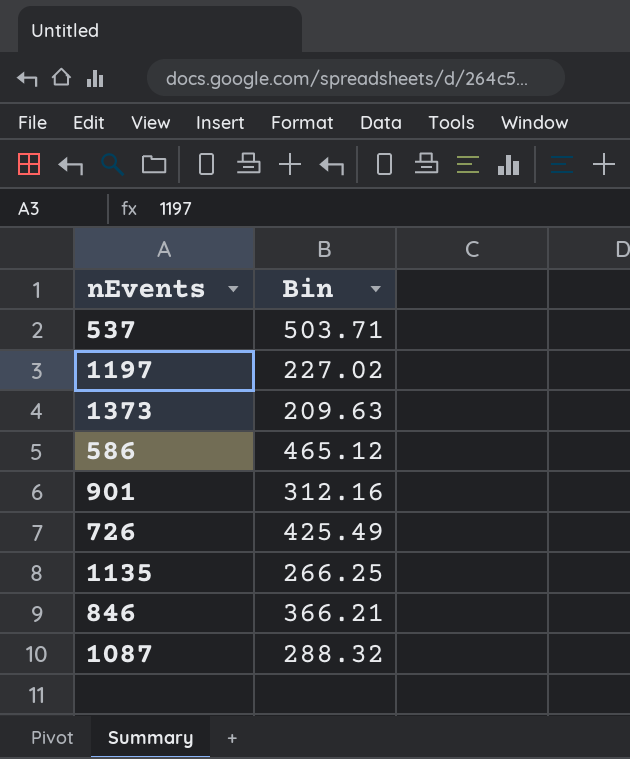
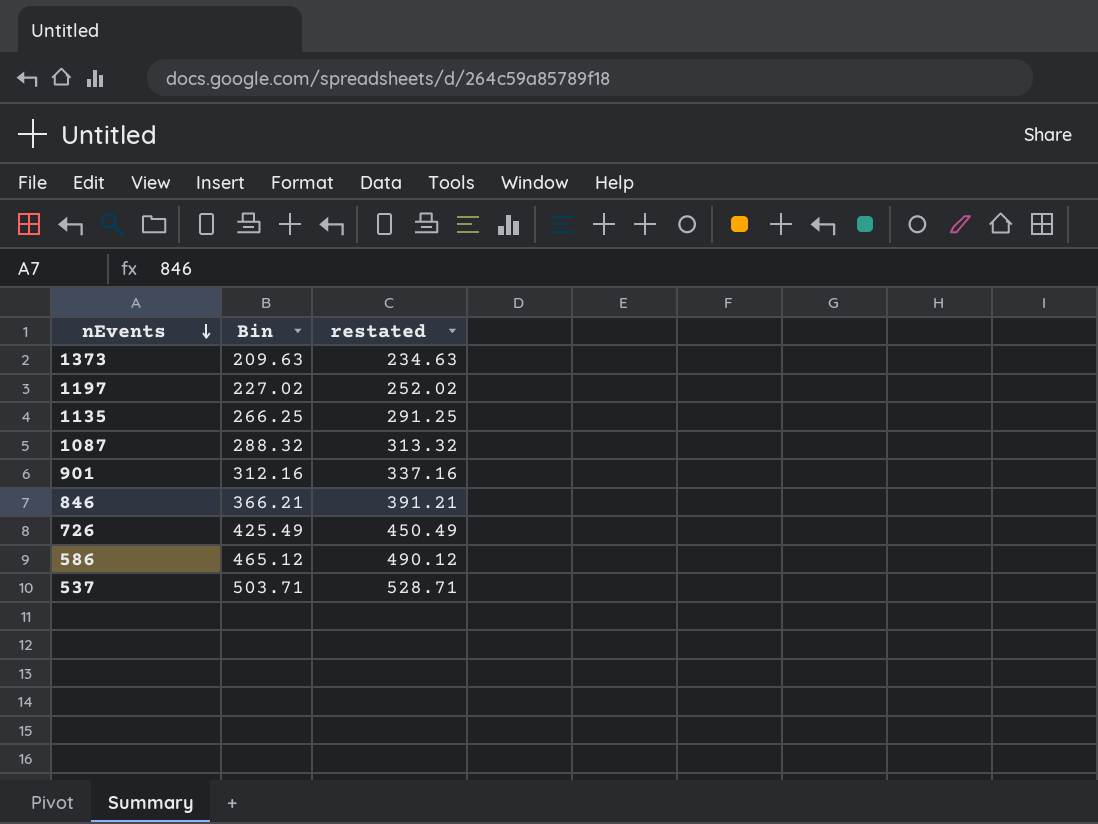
row order: none -> nEvents descending
column restated | formula: none -> [Bin] + 25

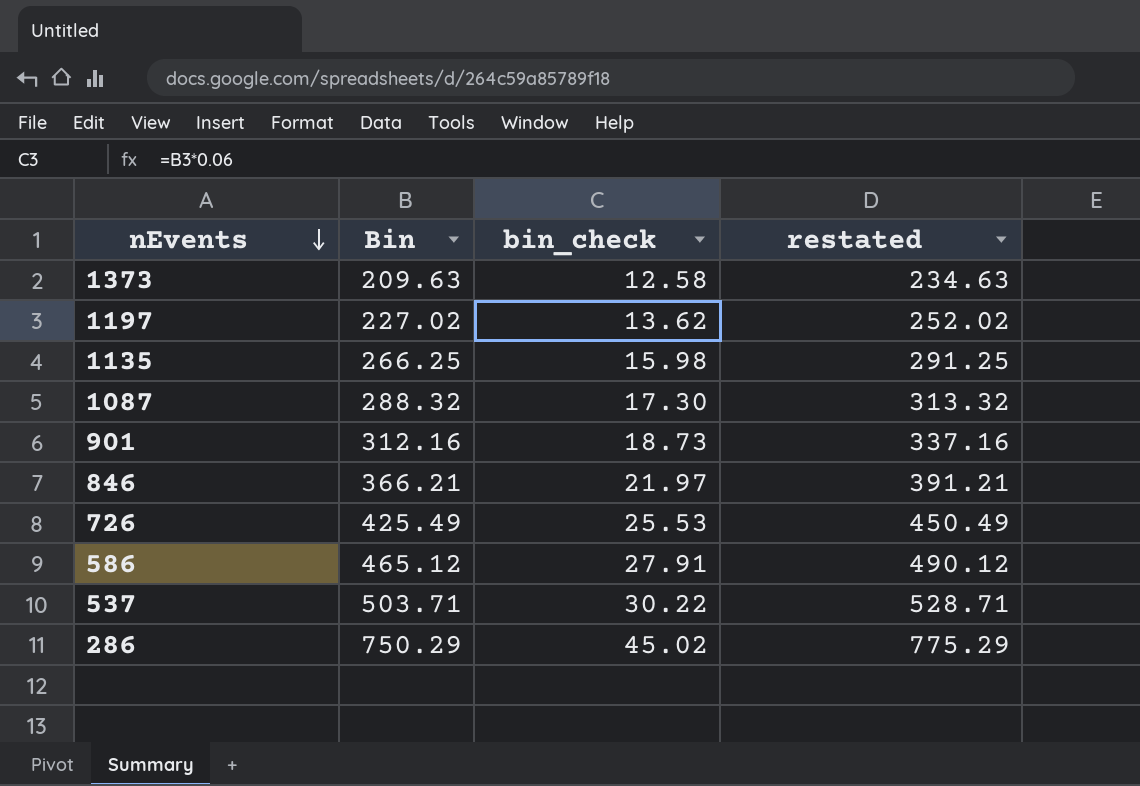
column bin_check | formula: none -> [Bin] * 0.06
row 286: none -> 750.29 | 45.02 | 775.29

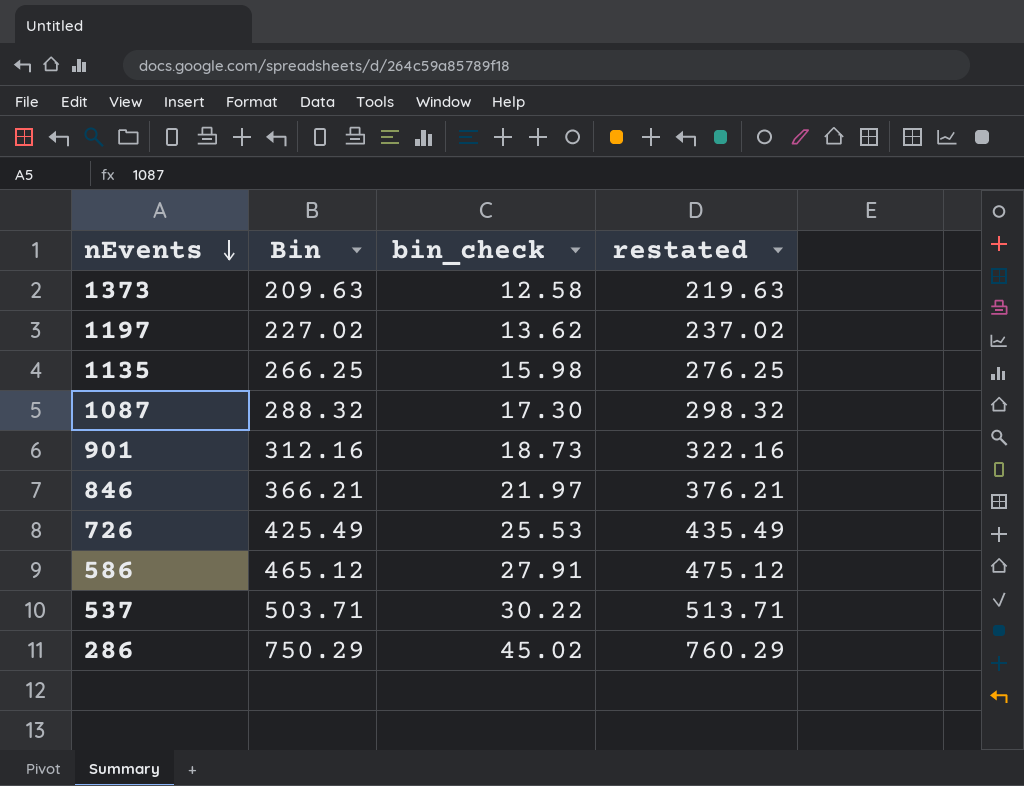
column restated | formula: [Bin] + 25 -> [Bin] + 10

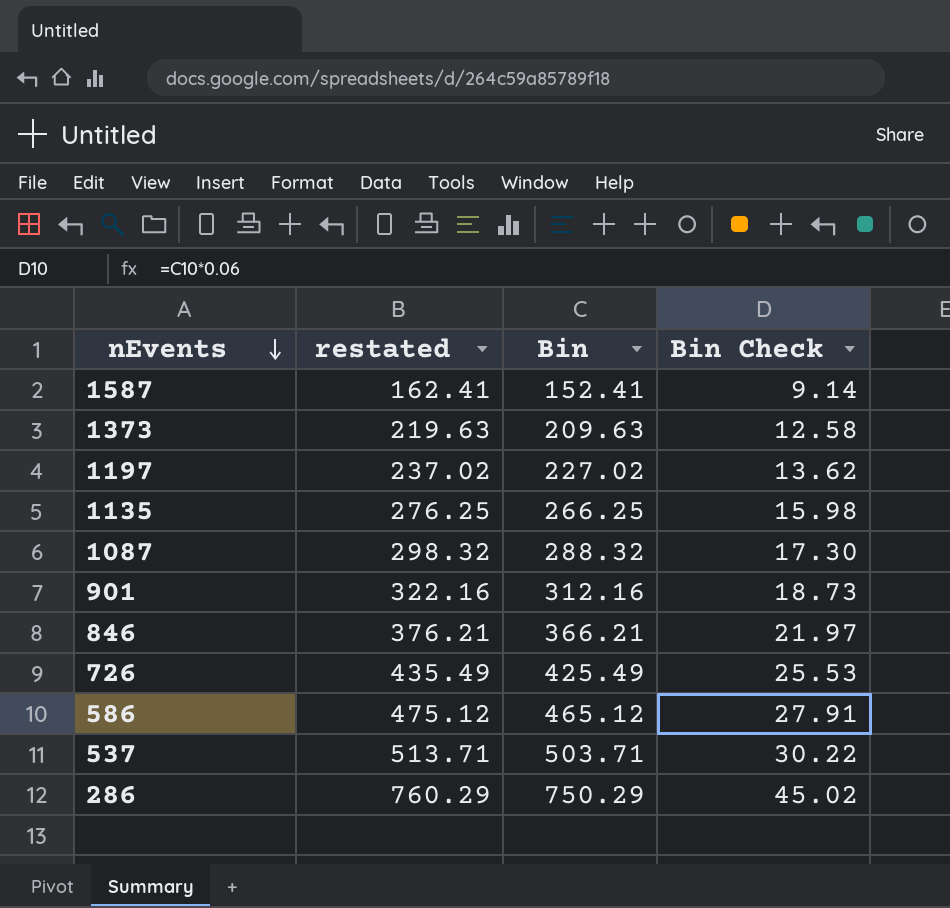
column restated | position: 4 -> 2
column name: bin_check -> Bin Check
row 1587: none -> 162.41 | 152.41 | 9.14

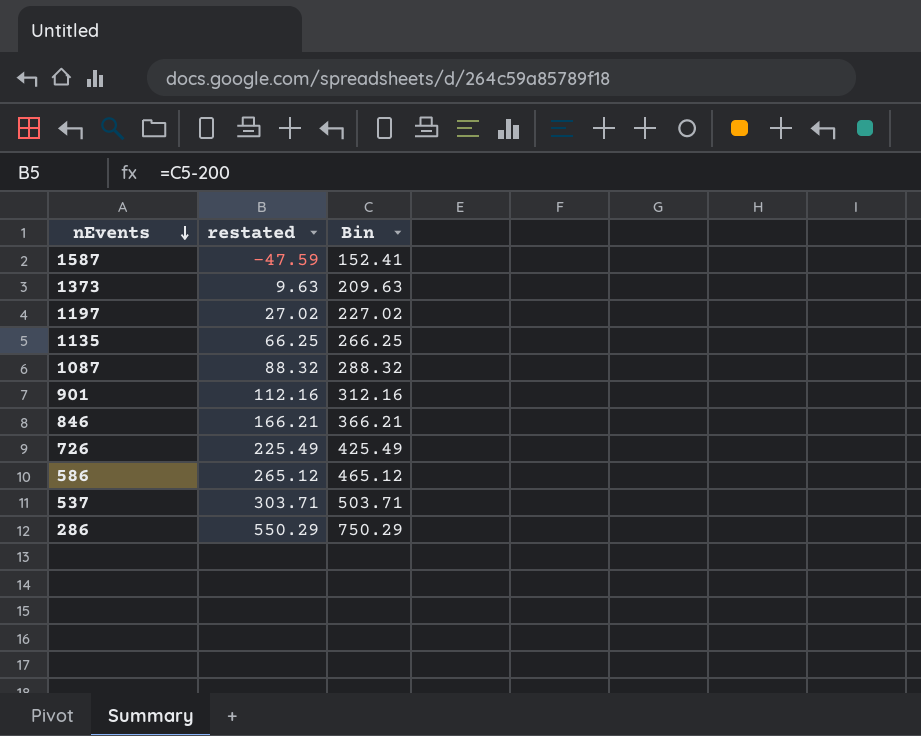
column Bin Check | formula: [Bin] * 0.06 -> none
column restated | formula: [Bin] + 10 -> [Bin] - 200

